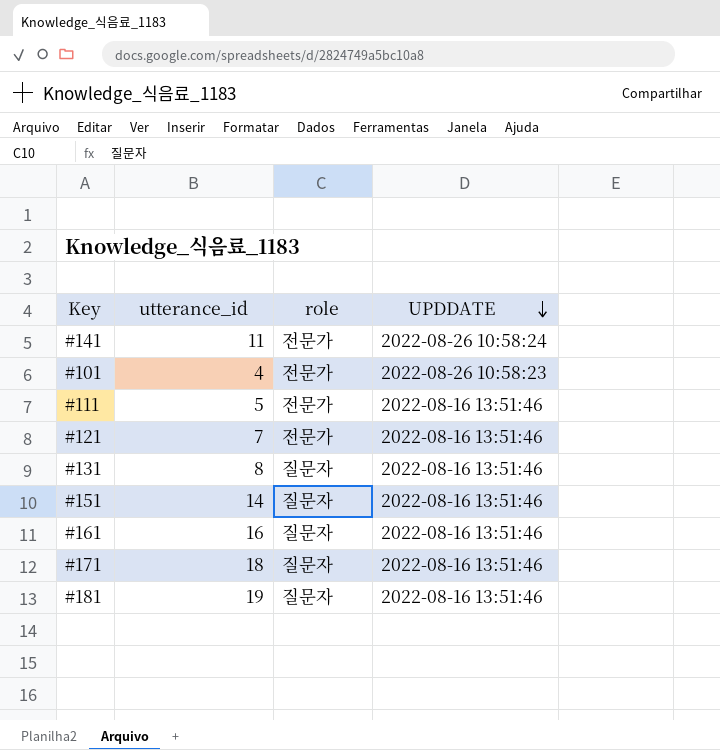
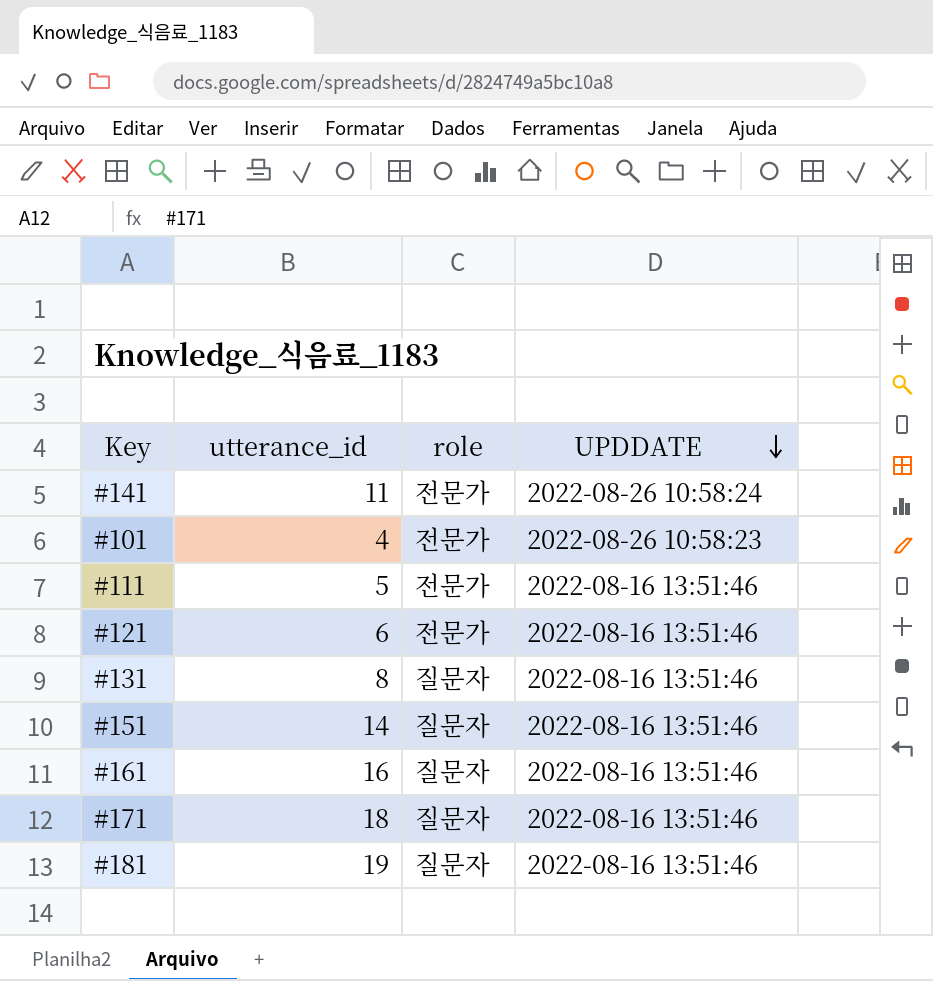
#121 | utterance_id: 7 -> 6

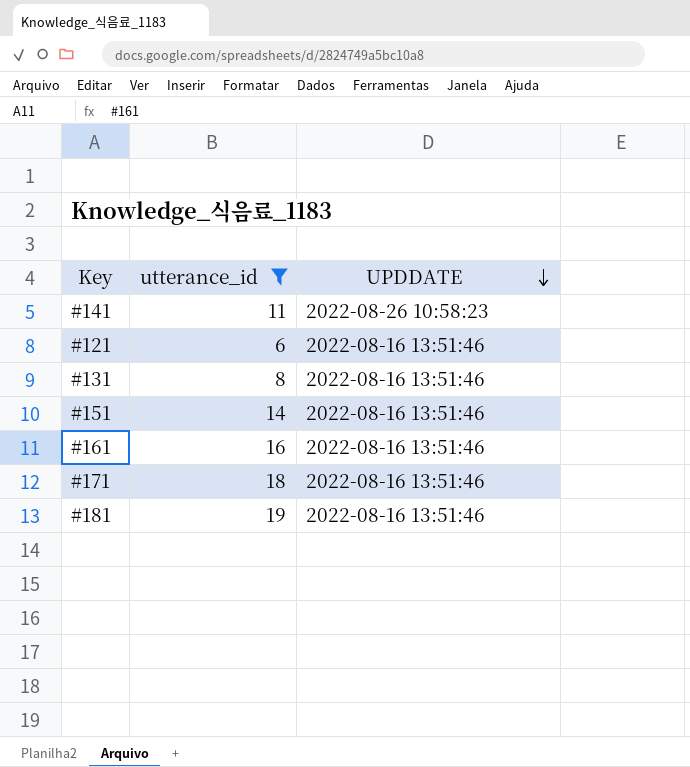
filter: none -> utterance_id >= 6
column role | position: 3 -> none
#141 | UPDDATE: 2022-08-26 10:58:24 -> 2022-08-26 10:58:23

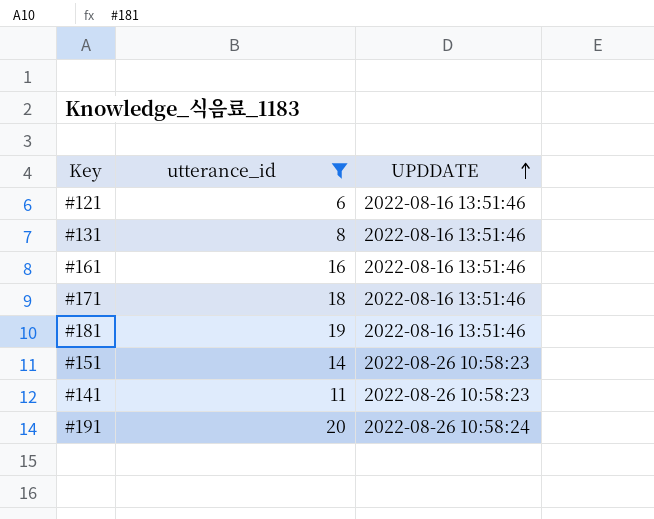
row order: UPDDATE descending -> UPDDATE ascending
#151 | UPDDATE: 2022-08-16 13:51:46 -> 2022-08-26 10:58:23
row #191: none -> 20 | 2022-08-26 10:58:24

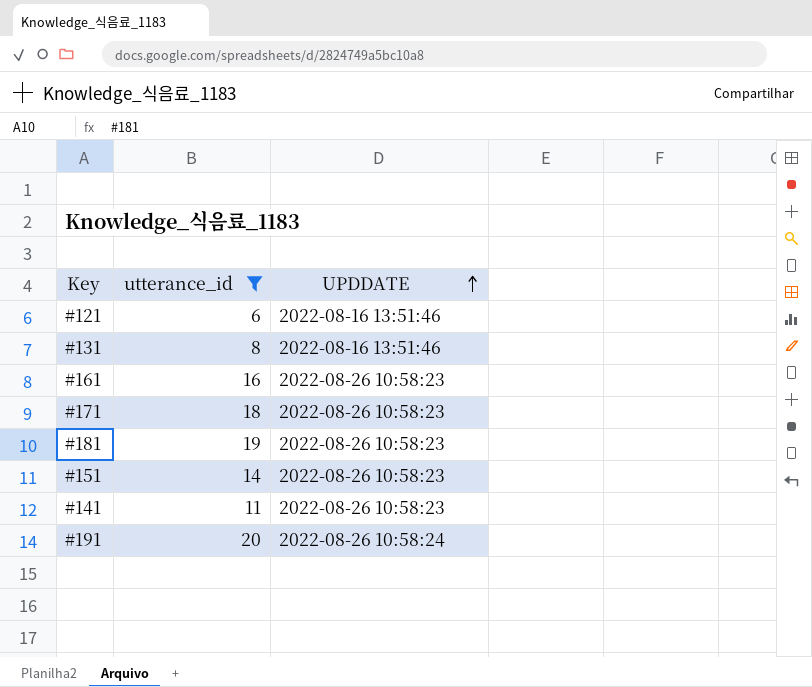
#161 | UPDDATE: 2022-08-16 13:51:46 -> 2022-08-26 10:58:23
#171 | UPDDATE: 2022-08-16 13:51:46 -> 2022-08-26 10:58:23
#181 | UPDDATE: 2022-08-16 13:51:46 -> 2022-08-26 10:58:23

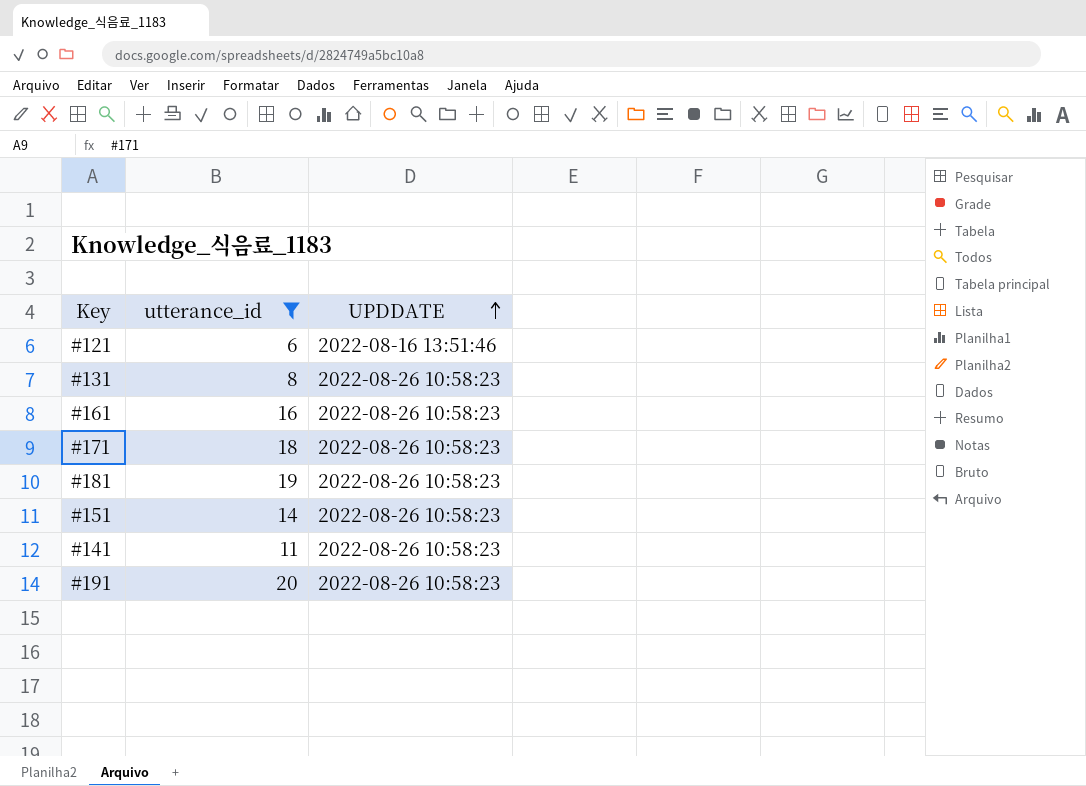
#131 | UPDDATE: 2022-08-16 13:51:46 -> 2022-08-26 10:58:23
#191 | UPDDATE: 2022-08-26 10:58:24 -> 2022-08-26 10:58:23

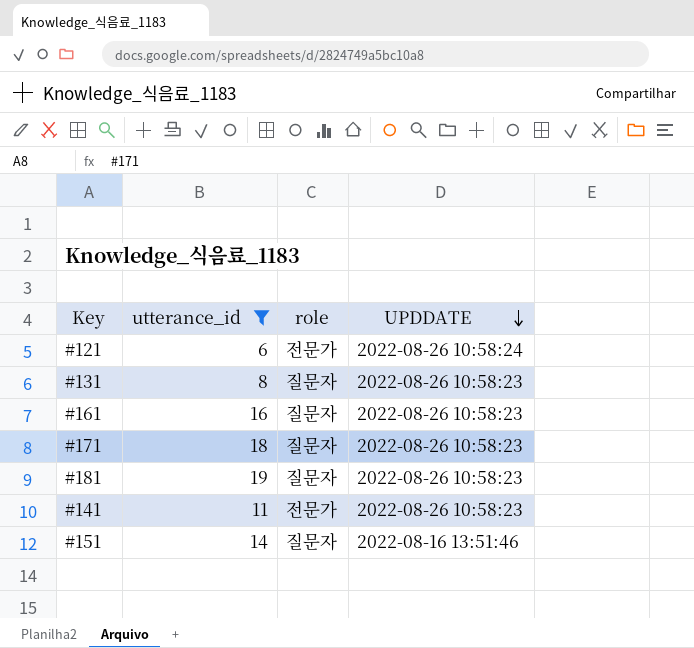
row order: UPDDATE ascending -> UPDDATE descending
column role | position: none -> 3
row #191: 20 | 2022-08-26 10:58:23 -> none
#121 | UPDDATE: 2022-08-16 13:51:46 -> 2022-08-26 10:58:24
#151 | UPDDATE: 2022-08-26 10:58:23 -> 2022-08-16 13:51:46

